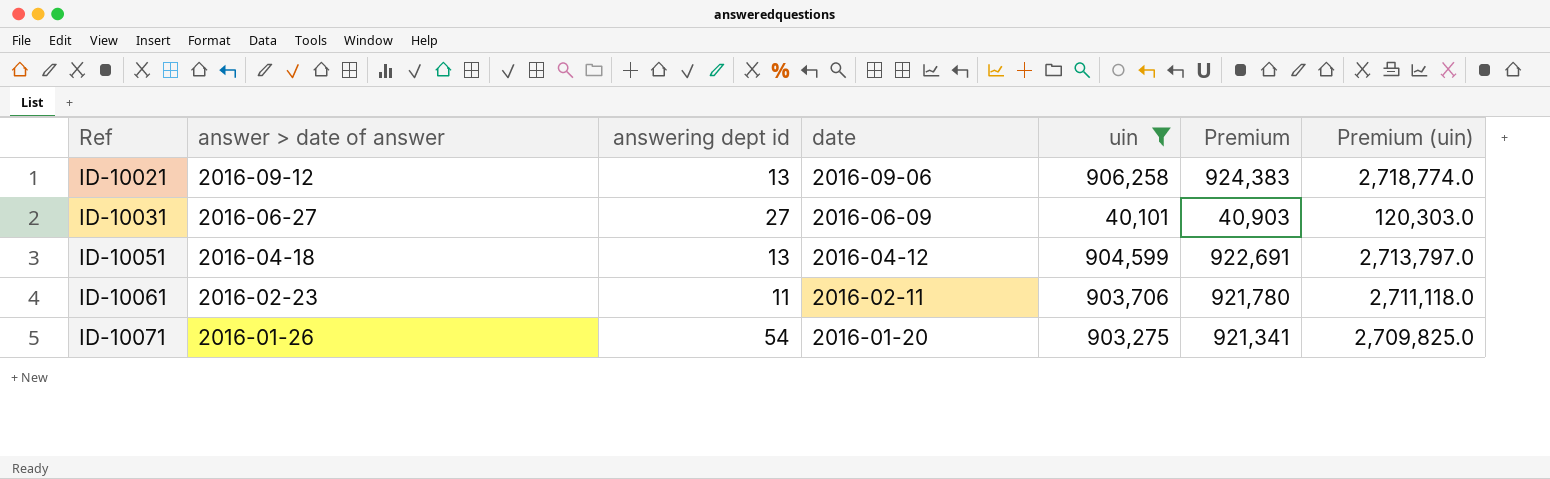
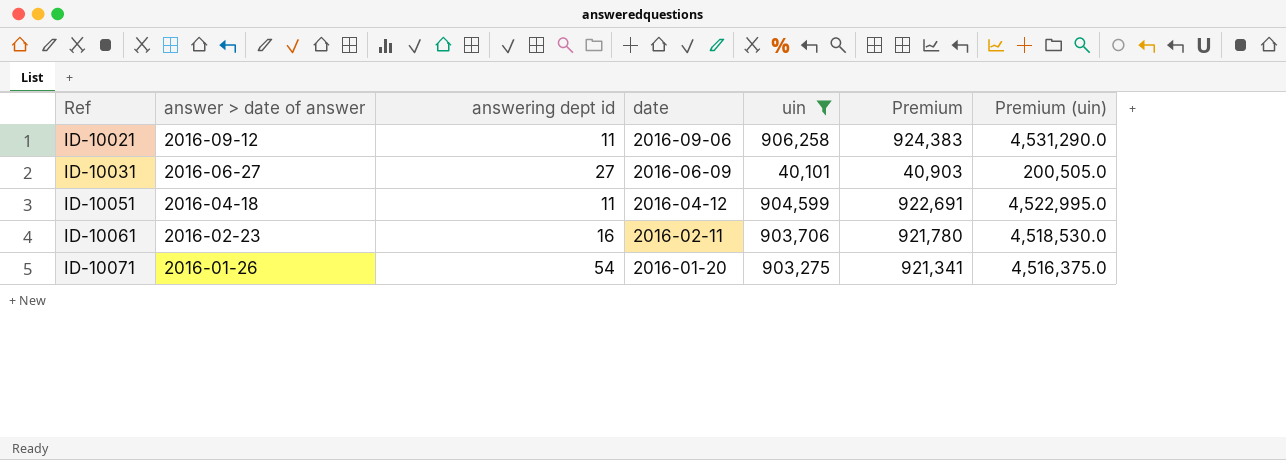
column Premium (uin) | formula: [uin] * 3 -> [uin] * 5
ID-10021 | answering dept id: 13 -> 11
ID-10051 | answering dept id: 13 -> 11
ID-10061 | answering dept id: 11 -> 16

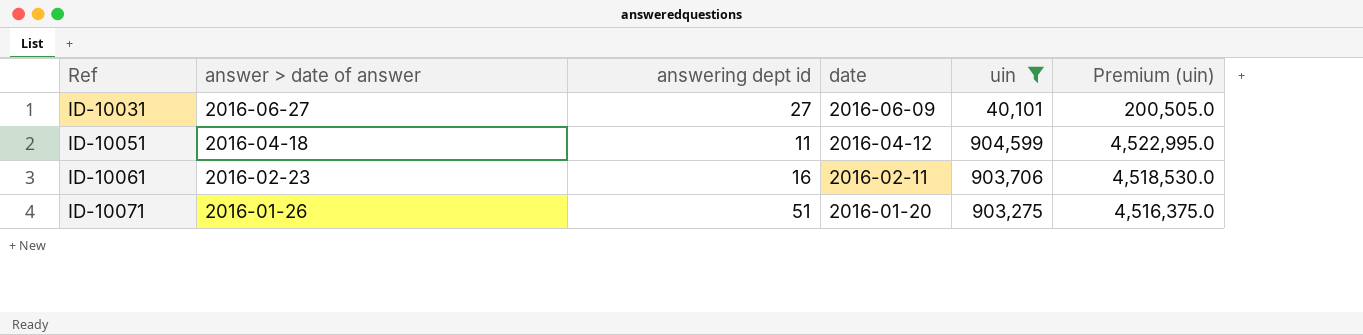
column Premium | formula: [uin] * 1.02 -> none
row ID-10021: 2016-09-12 | 11 | 2016-09-06 | 906,258 | 924,383 | 4,531,290.0 -> none
ID-10071 | answering dept id: 54 -> 51

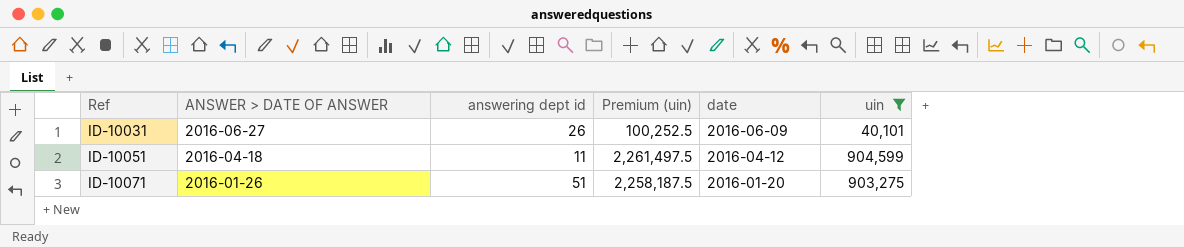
column name: answer > date of answer -> ANSWER > DATE OF ANSWER
column Premium (uin) | formula: [uin] * 5 -> [uin] * 2.5
column Premium (uin) | position: 6 -> 4
row ID-10061: 2016-02-23 | 16 | 2016-02-11 | 903,706 | 4,518,530.0 -> none
ID-10031 | answering dept id: 27 -> 26

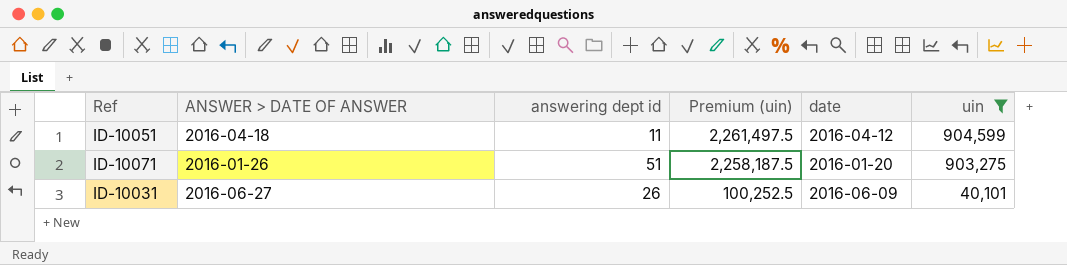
row order: Ref ascending -> Premium (uin) descending

